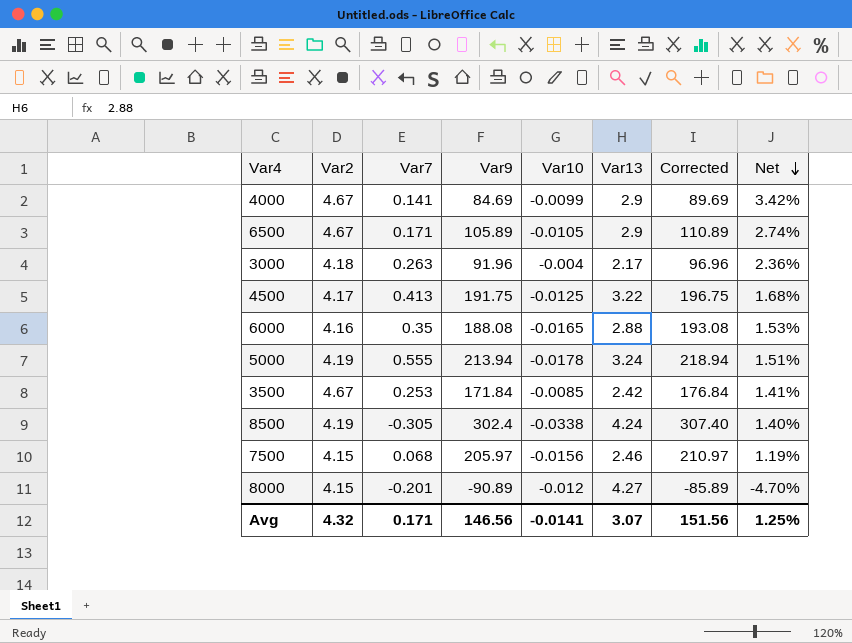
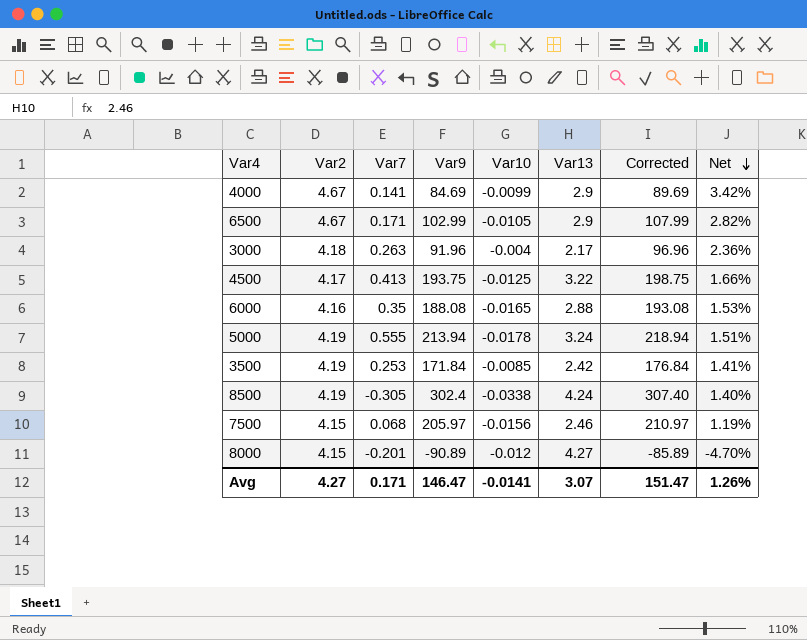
6500 | Var9: 105.89 -> 102.99
6500 | Corrected: 110.89 -> 107.99
6500 | Net: 2.74% -> 2.82%
4500 | Var9: 191.75 -> 193.75
4500 | Corrected: 196.75 -> 198.75
4500 | Net: 1.68% -> 1.66%
3500 | Var2: 4.67 -> 4.19
Avg | Var2: 4.32 -> 4.27
Avg | Var9: 146.56 -> 146.47
Avg | Corrected: 151.56 -> 151.47
Avg | Net: 1.25% -> 1.26%

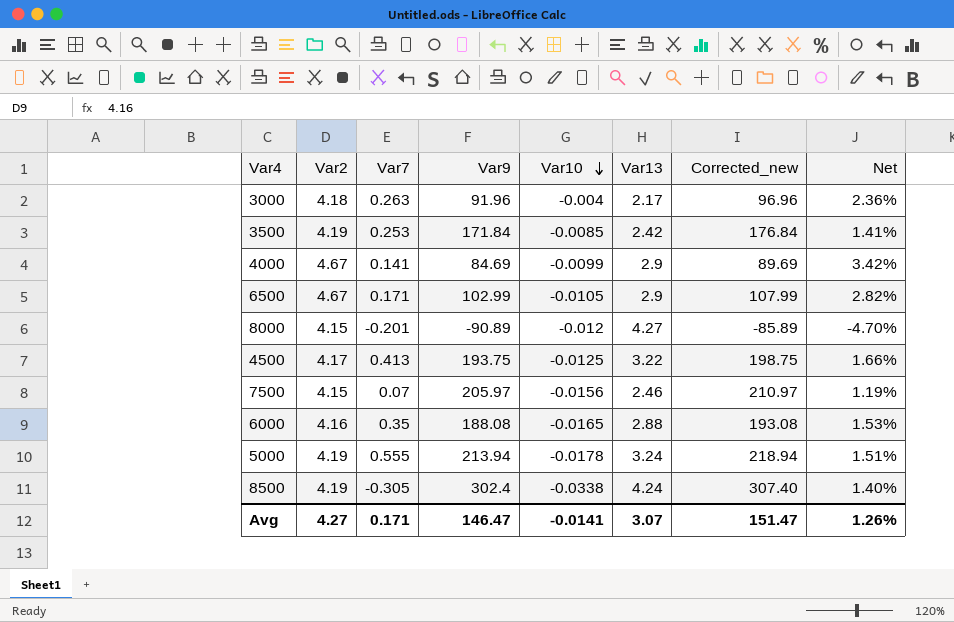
row order: Net descending -> Var10 descending
column name: Corrected -> Corrected_new
7500 | Var7: 0.068 -> 0.07

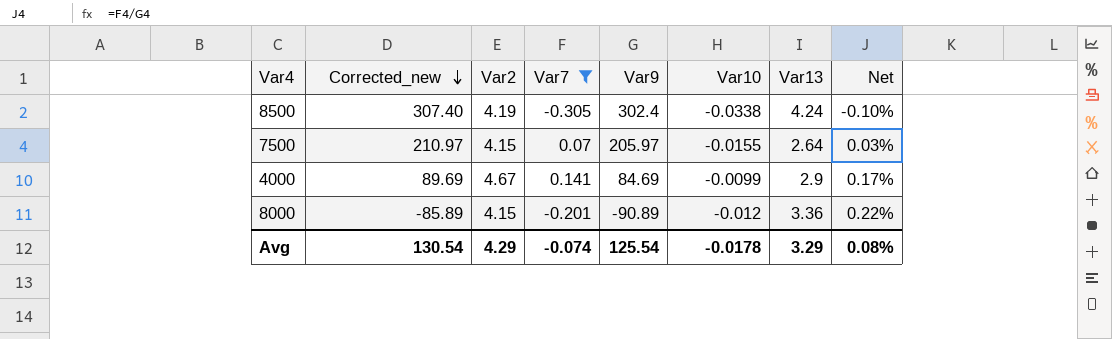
filter: none -> Var7 <= 0.141
row order: Var10 descending -> Corrected_new descending
column Corrected_new | position: 7 -> 2
column Net | formula: [Var13] / [Var9] -> [Var7] / [Var9]
7500 | Var10: -0.0156 -> -0.0155
7500 | Var13: 2.46 -> 2.64
8000 | Var13: 4.27 -> 3.36
Avg | Corrected_new: 151.47 -> 130.54
Avg | Var2: 4.27 -> 4.29
Avg | Var7: 0.171 -> -0.074
Avg | Var9: 146.47 -> 125.54
Avg | Var10: -0.0141 -> -0.0178
Avg | Var13: 3.07 -> 3.29
Avg | Net: 1.26% -> 0.08%

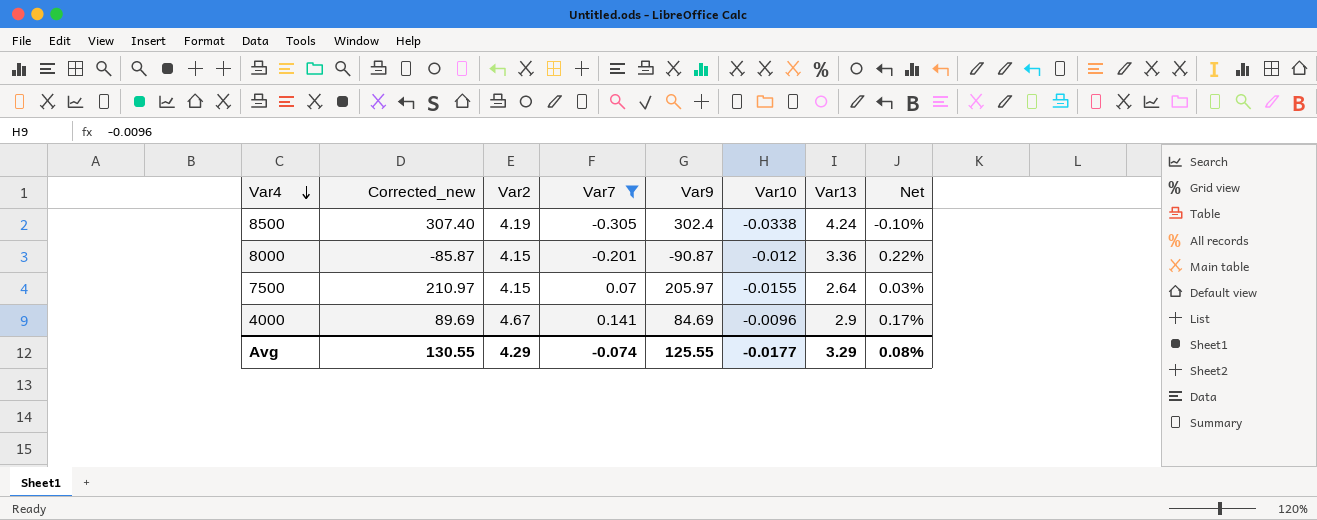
row order: Corrected_new descending -> Var4 descending
8000 | Corrected_new: -85.89 -> -85.87
8000 | Var9: -90.89 -> -90.87
4000 | Var10: -0.0099 -> -0.0096
Avg | Corrected_new: 130.54 -> 130.55
Avg | Var9: 125.54 -> 125.55
Avg | Var10: -0.0178 -> -0.0177

